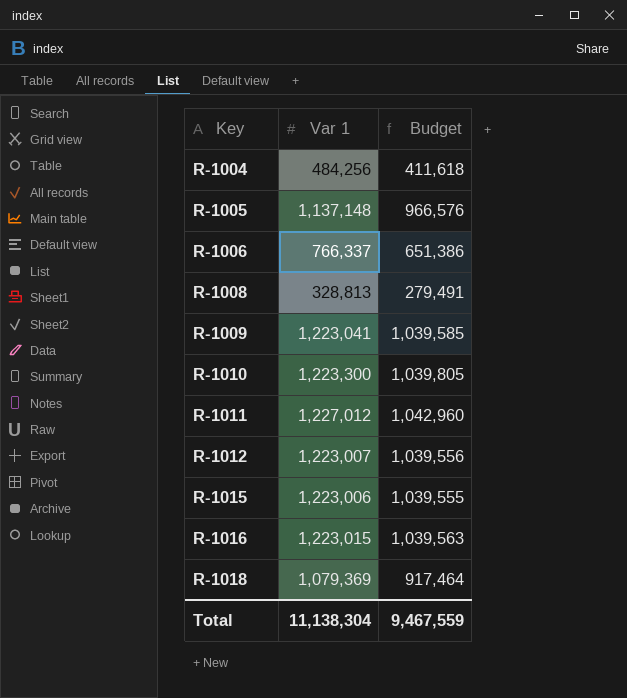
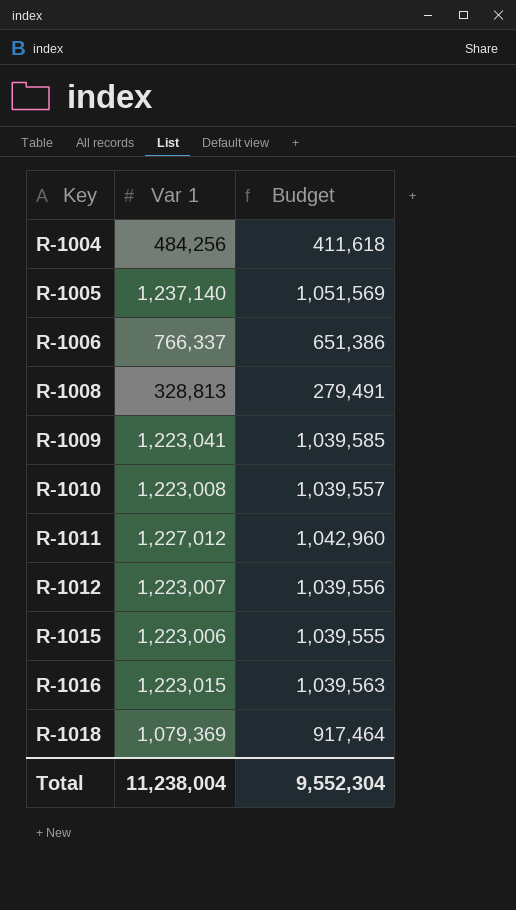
R-1005 | Var 1: 1,137,148 -> 1,237,140
R-1005 | Budget: 966,576 -> 1,051,569
R-1010 | Var 1: 1,223,300 -> 1,223,008
R-1010 | Budget: 1,039,805 -> 1,039,557
Total | Var 1: 11,138,304 -> 11,238,004
Total | Budget: 9,467,559 -> 9,552,304

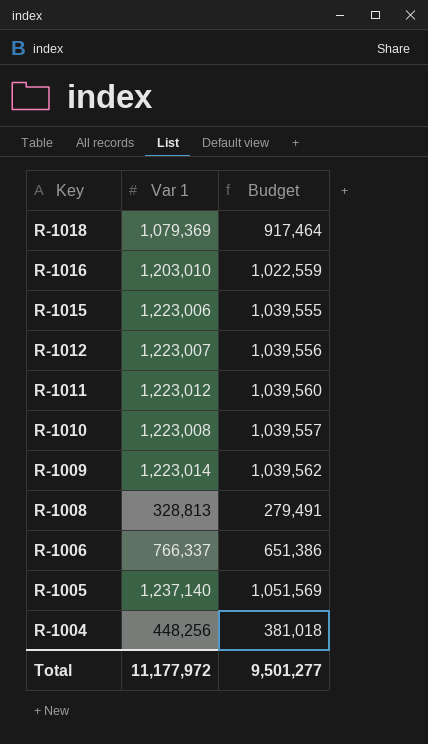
row order: Key ascending -> Key descending
R-1016 | Var 1: 1,223,015 -> 1,203,010
R-1016 | Budget: 1,039,563 -> 1,022,559
R-1011 | Var 1: 1,227,012 -> 1,223,012
R-1011 | Budget: 1,042,960 -> 1,039,560
R-1009 | Var 1: 1,223,041 -> 1,223,014
R-1009 | Budget: 1,039,585 -> 1,039,562
R-1004 | Var 1: 484,256 -> 448,256
R-1004 | Budget: 411,618 -> 381,018
Total | Var 1: 11,238,004 -> 11,177,972
Total | Budget: 9,552,304 -> 9,501,277

